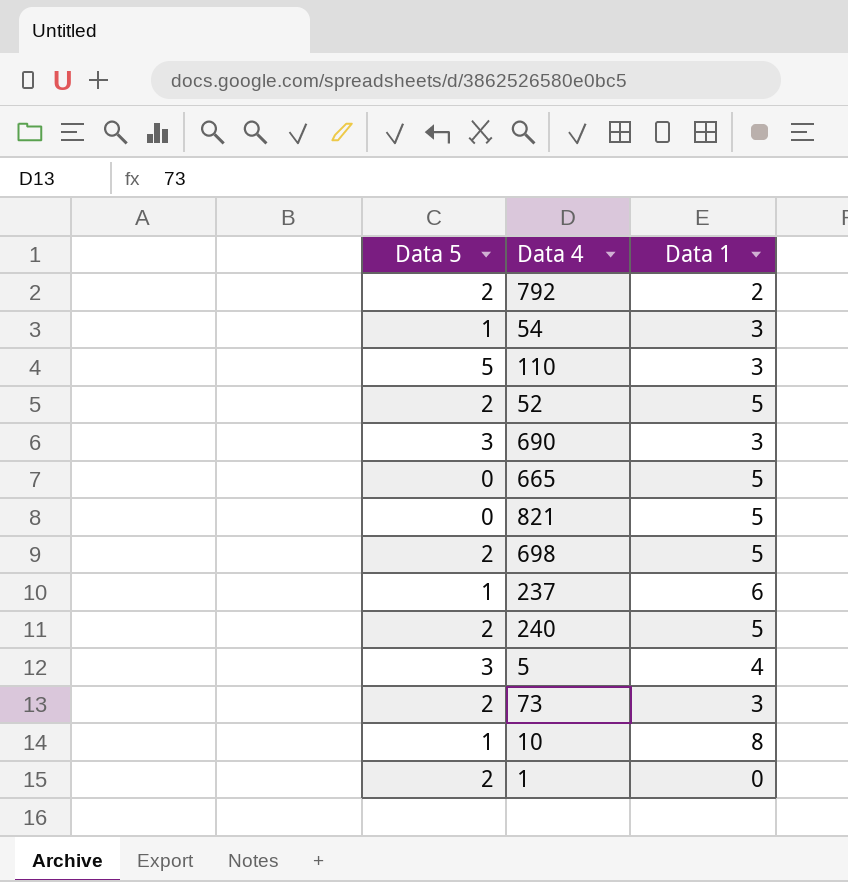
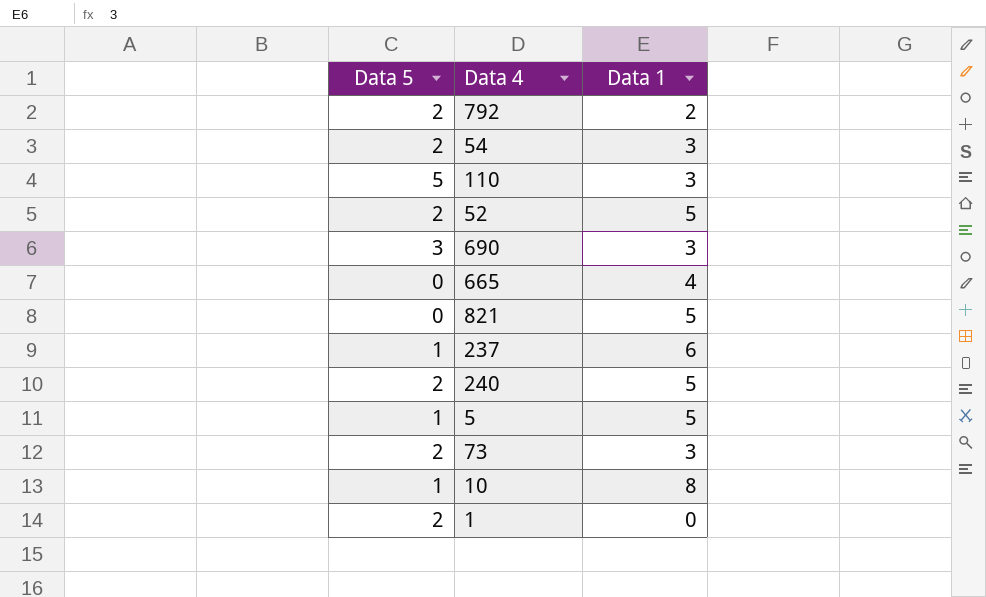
row 698: 2 | 5 -> none
54 | Data 5: 1 -> 2
665 | Data 1: 5 -> 4
5 | Data 5: 3 -> 1
5 | Data 1: 4 -> 5

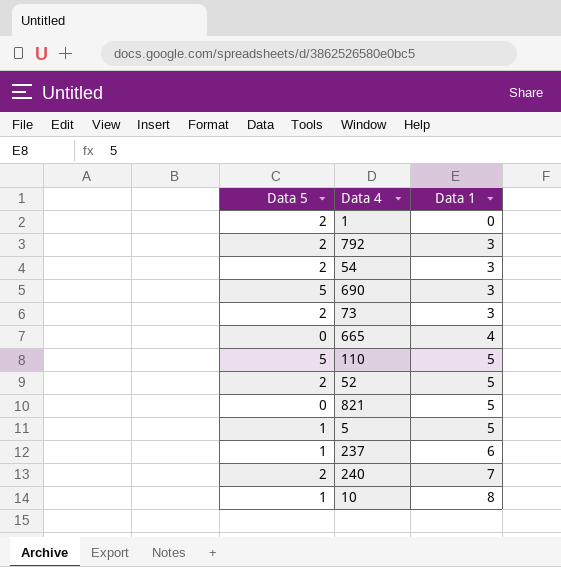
row order: none -> Data 1 ascending
792 | Data 1: 2 -> 3
690 | Data 5: 3 -> 5
110 | Data 1: 3 -> 5
240 | Data 1: 5 -> 7

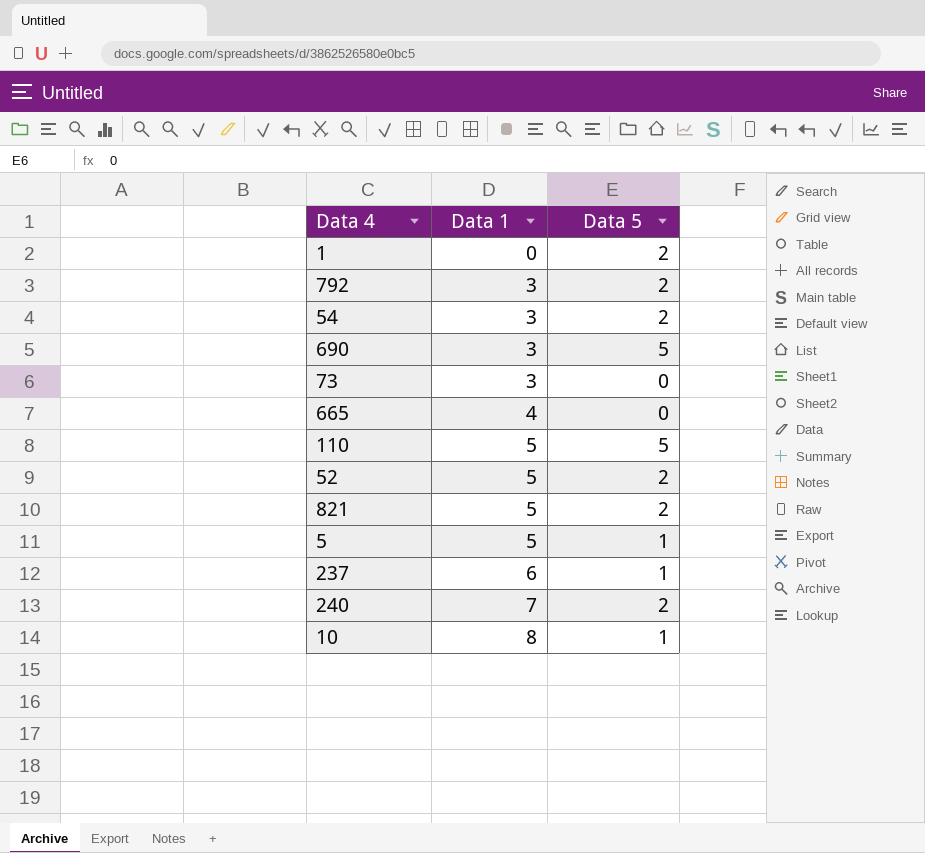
column Data 5 | position: 1 -> 3
73 | Data 5: 2 -> 0
821 | Data 5: 0 -> 2

